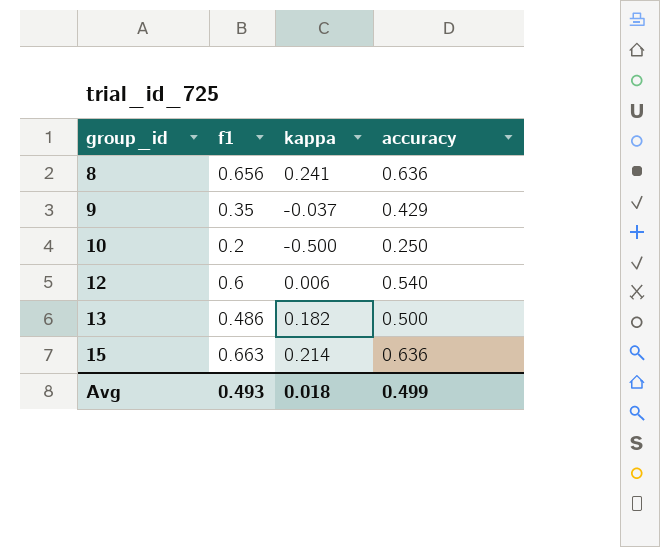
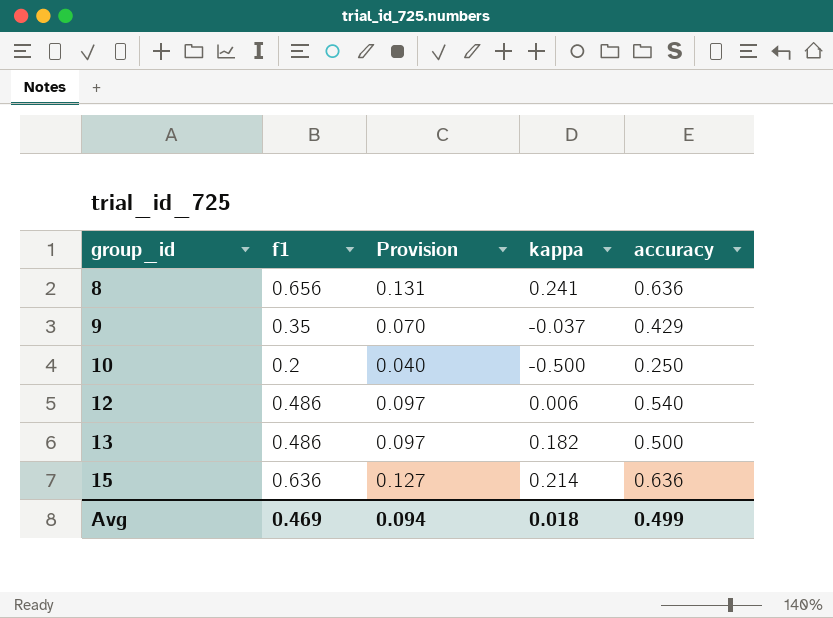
column Provision | formula: none -> [f1] * 0.2
12 | f1: 0.6 -> 0.486
15 | f1: 0.663 -> 0.636
Avg | f1: 0.493 -> 0.469

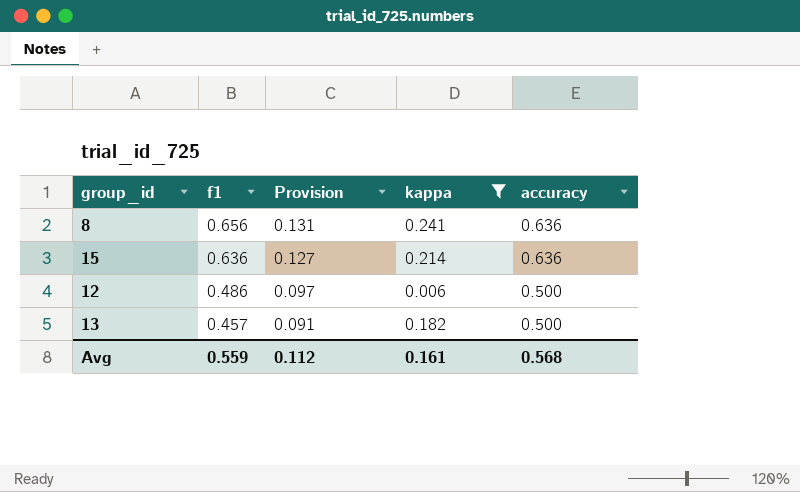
filter: none -> kappa >= 0.006
row order: group_id ascending -> f1 descending
12 | accuracy: 0.540 -> 0.500
13 | f1: 0.486 -> 0.457
13 | Provision: 0.097 -> 0.091
Avg | f1: 0.469 -> 0.559
Avg | Provision: 0.094 -> 0.112
Avg | kappa: 0.018 -> 0.161
Avg | accuracy: 0.499 -> 0.568

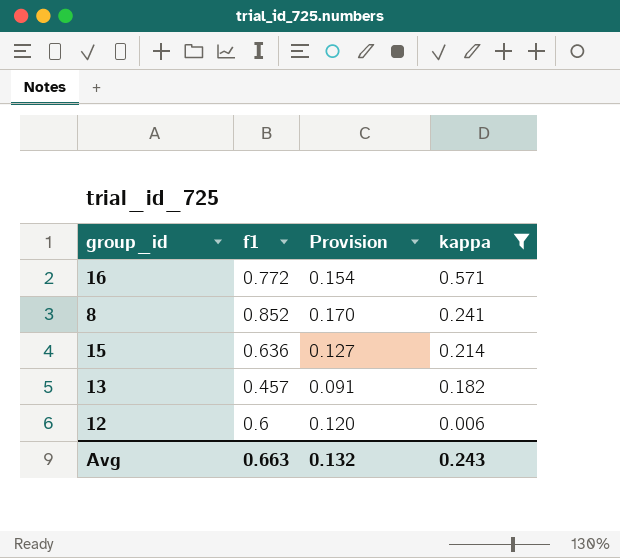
row order: f1 descending -> kappa descending
column accuracy | position: 5 -> none
row 16: none -> 0.772 | 0.154 | 0.571
8 | f1: 0.656 -> 0.852
8 | Provision: 0.131 -> 0.170
12 | f1: 0.486 -> 0.6
12 | Provision: 0.097 -> 0.120
Avg | f1: 0.559 -> 0.663
Avg | Provision: 0.112 -> 0.132
Avg | kappa: 0.161 -> 0.243

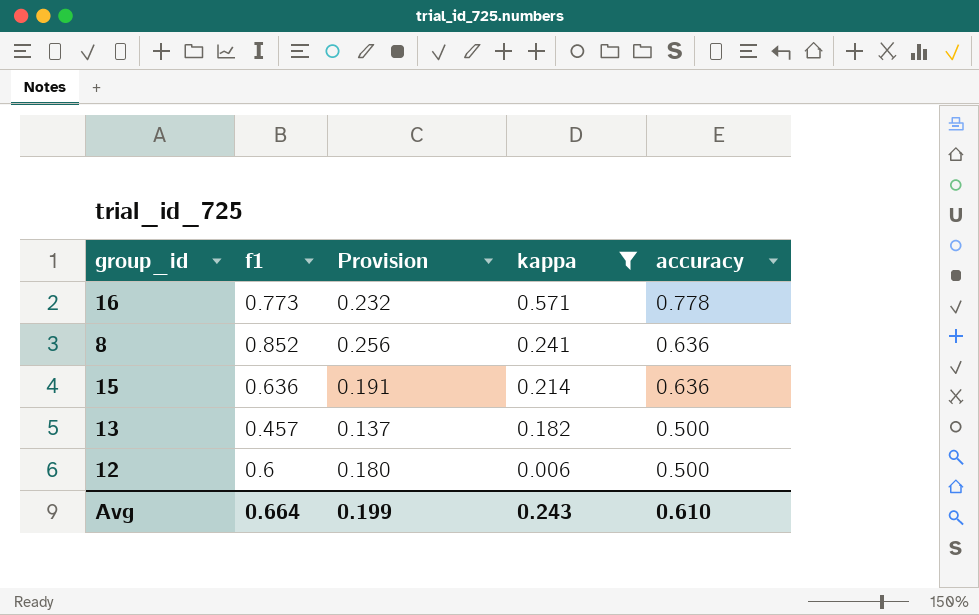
column Provision | formula: [f1] * 0.2 -> [f1] * 0.3
column accuracy | position: none -> 5
16 | f1: 0.772 -> 0.773
Avg | f1: 0.663 -> 0.664
Avg | Provision: 0.132 -> 0.199

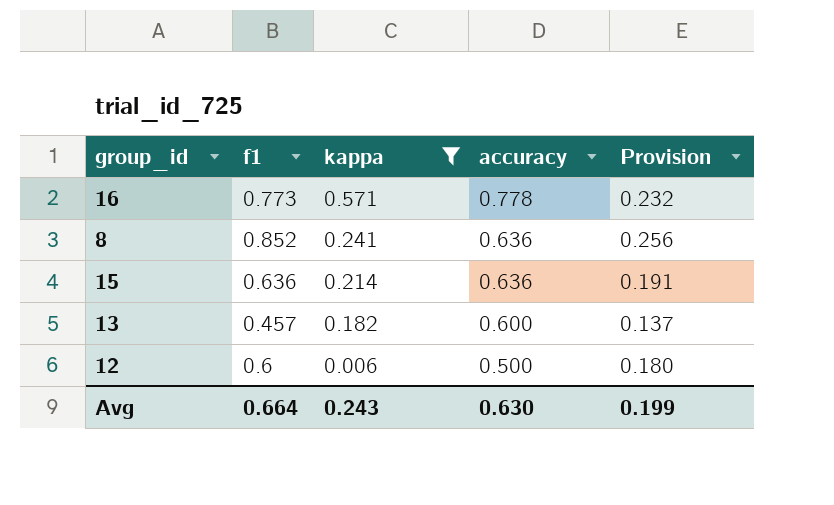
column Provision | position: 3 -> 5
13 | accuracy: 0.500 -> 0.600
Avg | accuracy: 0.610 -> 0.630

